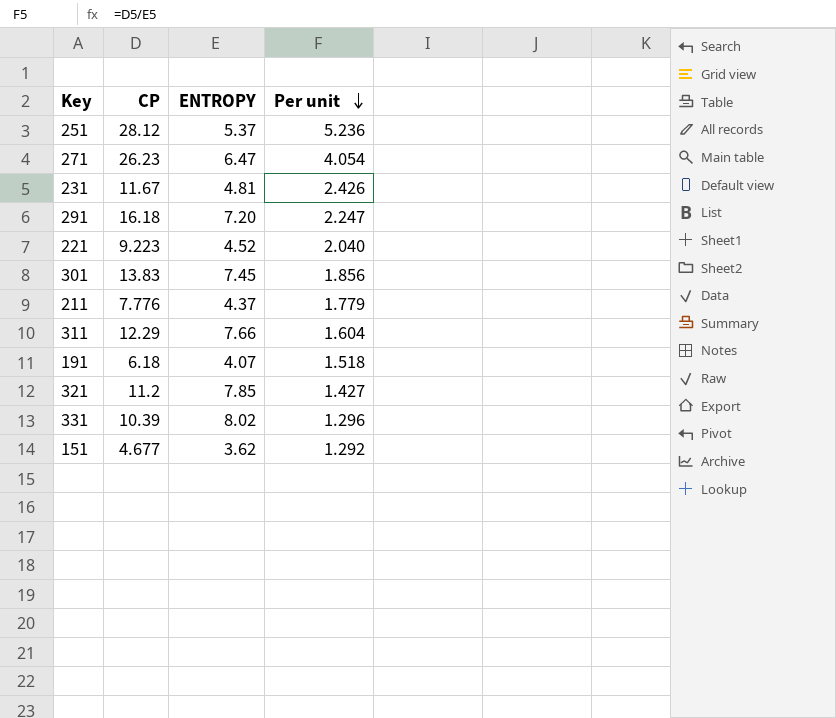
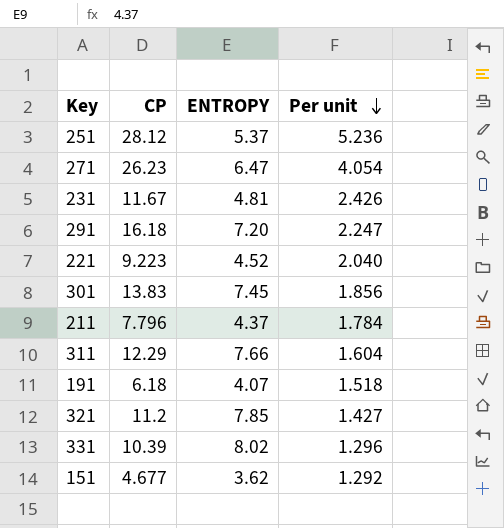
211 | CP: 7.776 -> 7.796
211 | Per unit: 1.779 -> 1.784

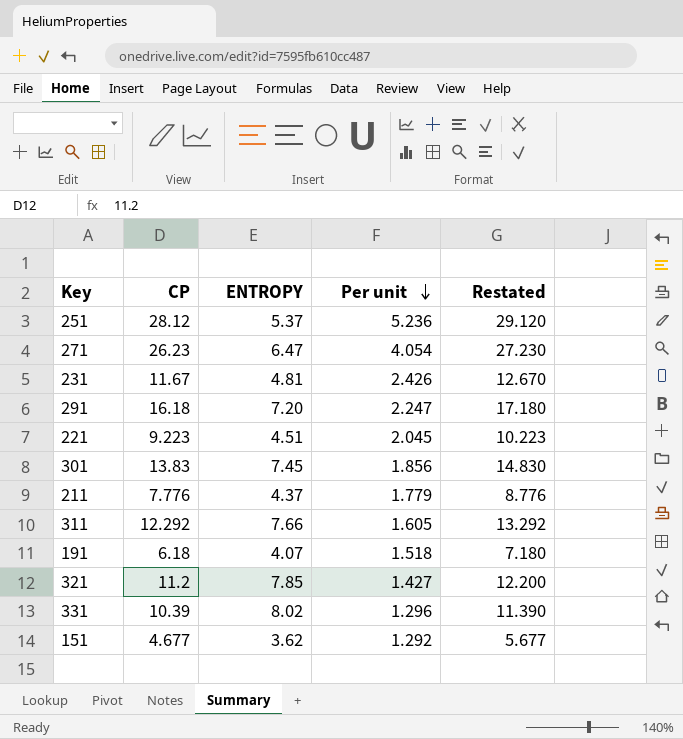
column Restated | formula: none -> [CP] + 1
221 | ENTROPY: 4.52 -> 4.51
221 | Per unit: 2.040 -> 2.045
211 | CP: 7.796 -> 7.776
211 | Per unit: 1.784 -> 1.779
311 | CP: 12.29 -> 12.292
311 | Per unit: 1.604 -> 1.605

